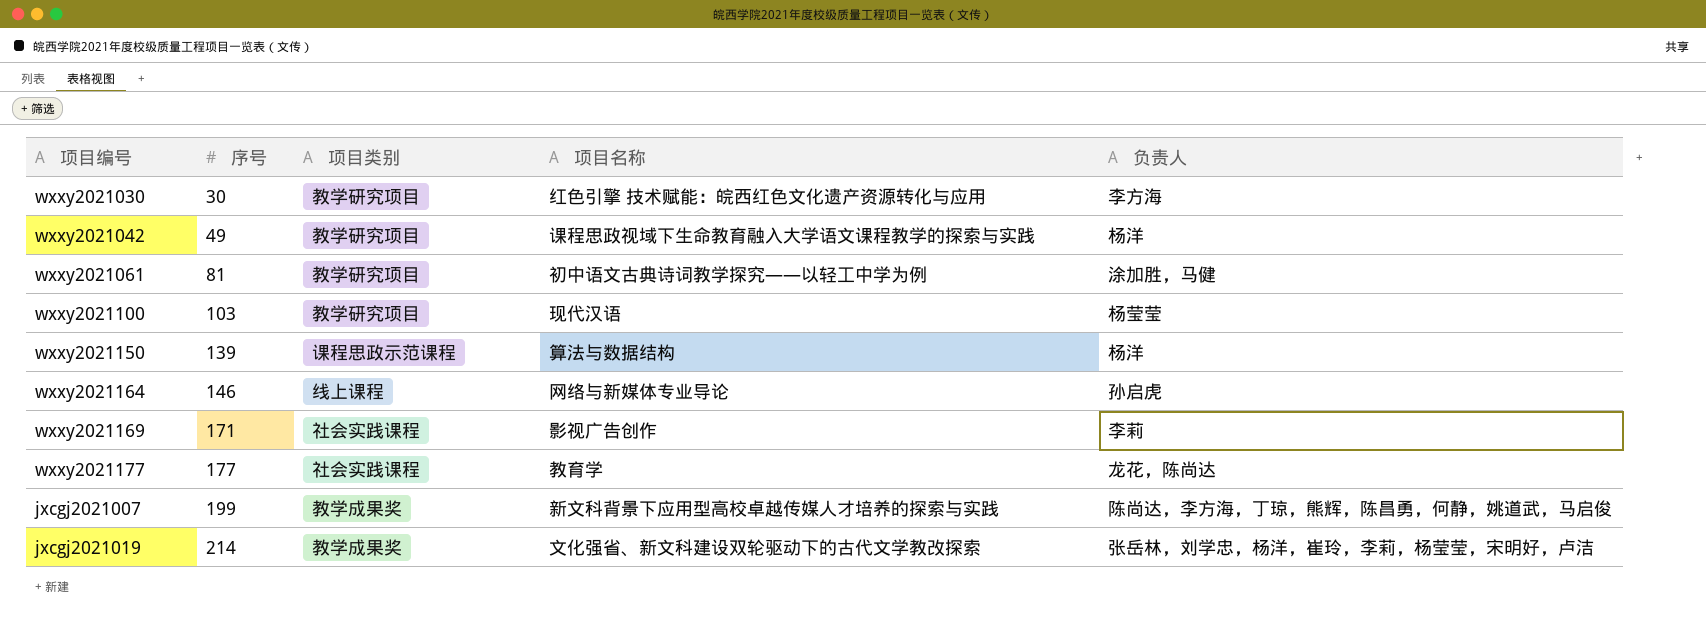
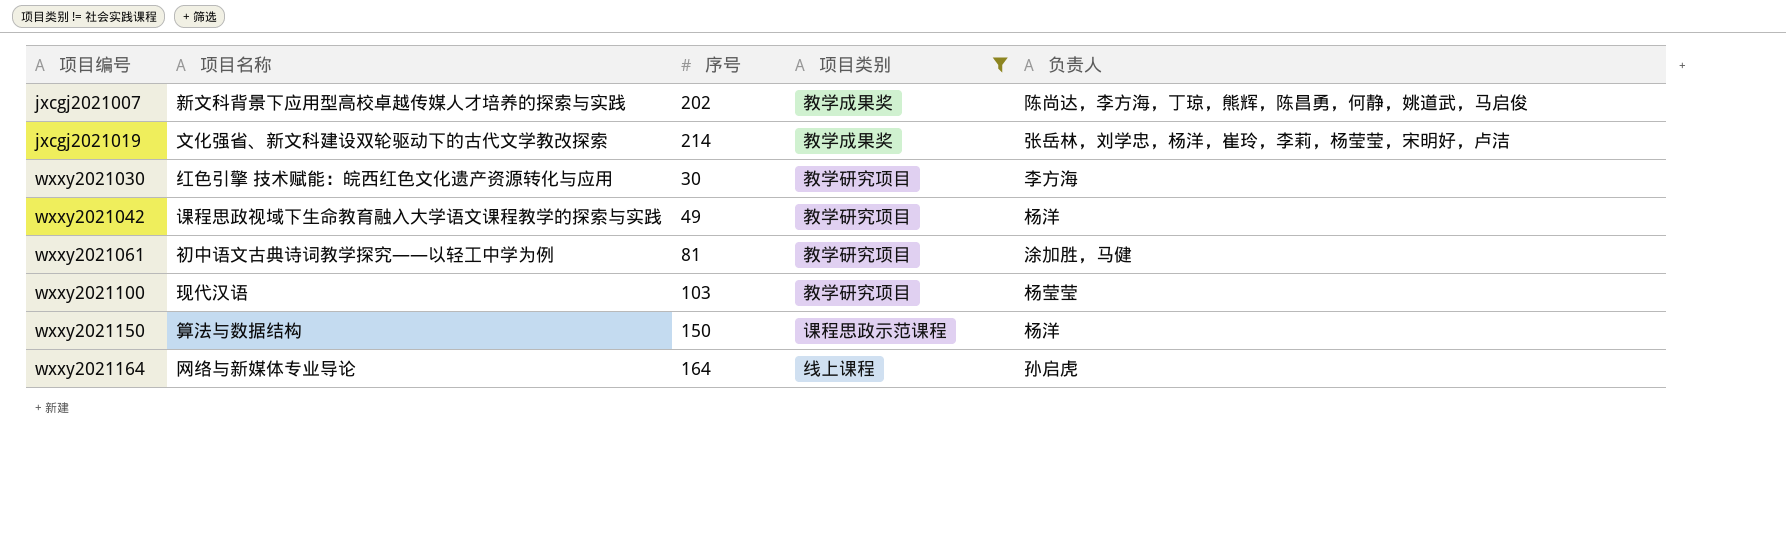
filter: none -> 项目类别 != 社会实践课程
row order: 序号 ascending -> 项目编号 ascending
column 项目名称 | position: 4 -> 2
jxcgj2021007 | 序号: 199 -> 202
wxxy2021150 | 序号: 139 -> 150
wxxy2021164 | 序号: 146 -> 164

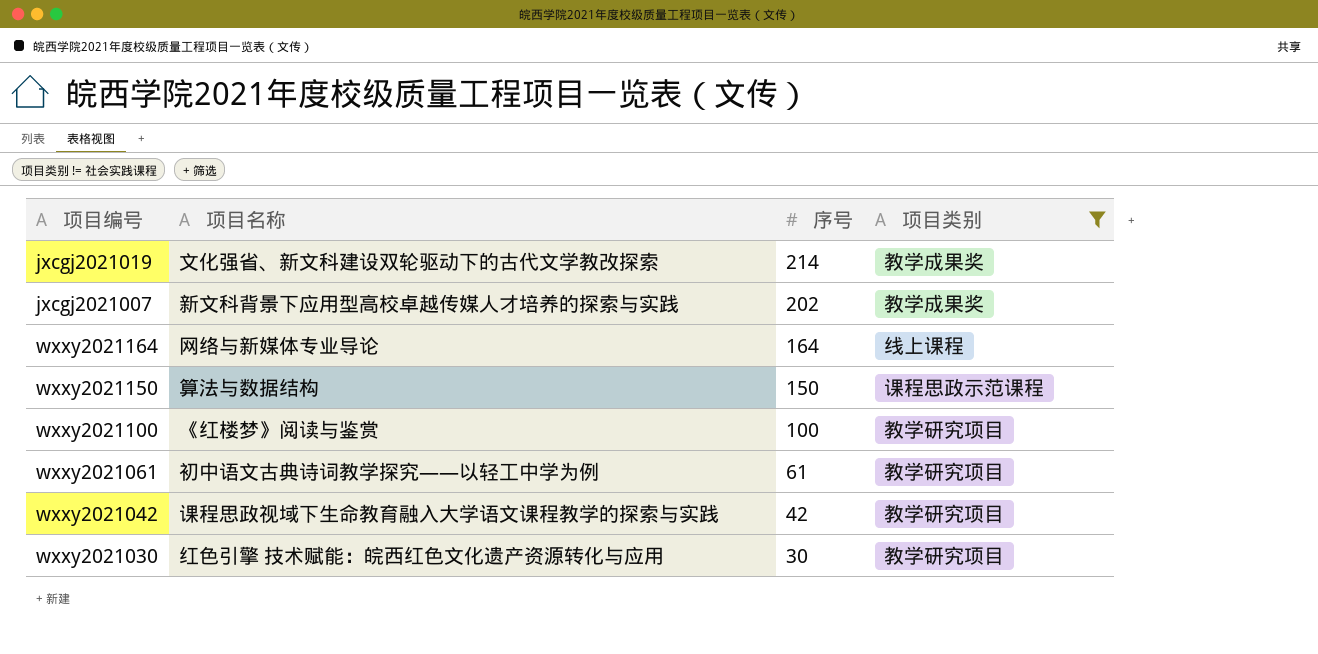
row order: 项目编号 ascending -> 序号 descending
column 负责人 | position: 5 -> none
wxxy2021100 | 项目名称: 现代汉语 -> 《红楼梦》阅读与鉴赏
wxxy2021100 | 序号: 103 -> 100
wxxy2021061 | 序号: 81 -> 61
wxxy2021042 | 序号: 49 -> 42

